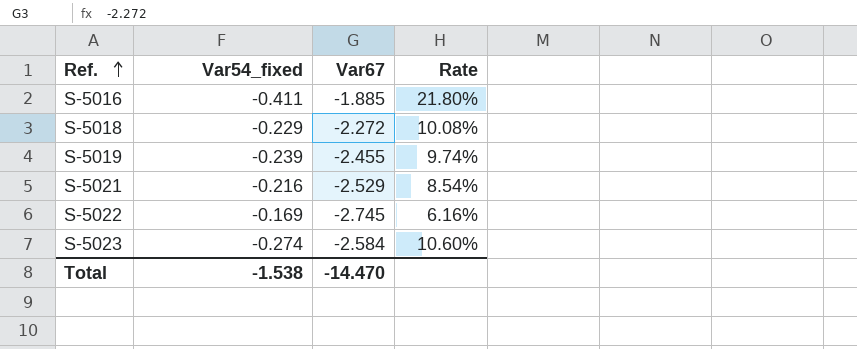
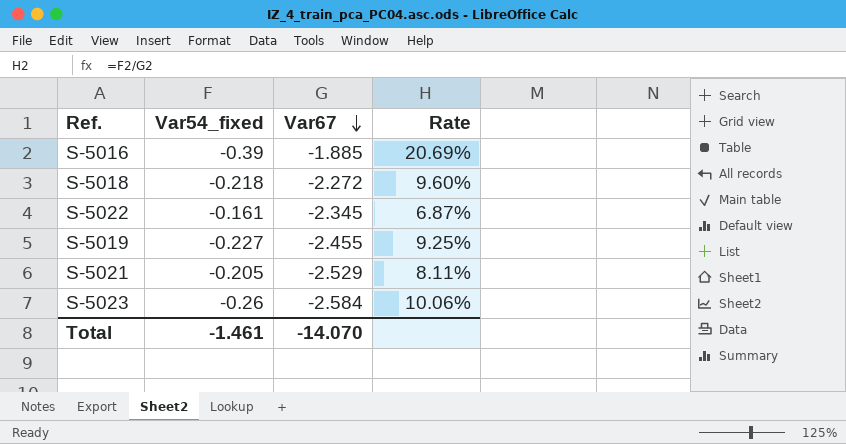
row order: Ref. ascending -> Var67 descending
S-5016 | Var54_fixed: -0.411 -> -0.39
S-5016 | Rate: 21.80% -> 20.69%
S-5018 | Var54_fixed: -0.229 -> -0.218
S-5018 | Rate: 10.08% -> 9.60%
S-5022 | Var54_fixed: -0.169 -> -0.161
S-5022 | Var67: -2.745 -> -2.345
S-5022 | Rate: 6.16% -> 6.87%
S-5019 | Var54_fixed: -0.239 -> -0.227
S-5019 | Rate: 9.74% -> 9.25%
S-5021 | Var54_fixed: -0.216 -> -0.205
S-5021 | Rate: 8.54% -> 8.11%
S-5023 | Var54_fixed: -0.274 -> -0.26
S-5023 | Rate: 10.60% -> 10.06%
Total | Var54_fixed: -1.538 -> -1.461
Total | Var67: -14.470 -> -14.070

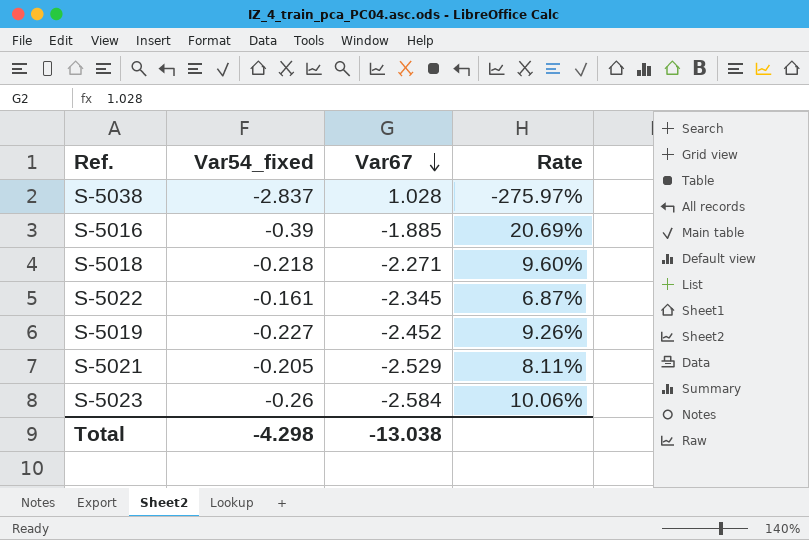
row S-5038: none -> -2.837 | 1.028 | -275.97%
S-5018 | Var67: -2.272 -> -2.271
S-5019 | Var67: -2.455 -> -2.452
S-5019 | Rate: 9.25% -> 9.26%
Total | Var54_fixed: -1.461 -> -4.298
Total | Var67: -14.070 -> -13.038

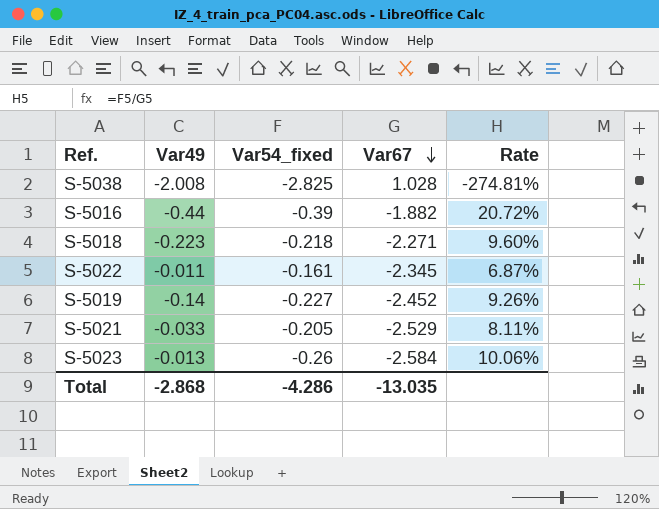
column Var49 | position: none -> 2
S-5038 | Var54_fixed: -2.837 -> -2.825
S-5038 | Rate: -275.97% -> -274.81%
S-5016 | Var67: -1.885 -> -1.882
S-5016 | Rate: 20.69% -> 20.72%
Total | Var54_fixed: -4.298 -> -4.286
Total | Var67: -13.038 -> -13.035

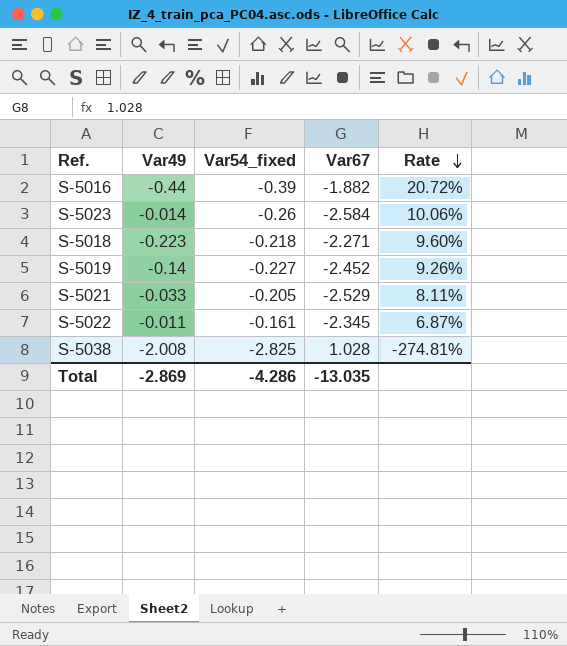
row order: Var67 descending -> Rate descending
S-5023 | Var49: -0.013 -> -0.014
Total | Var49: -2.868 -> -2.869

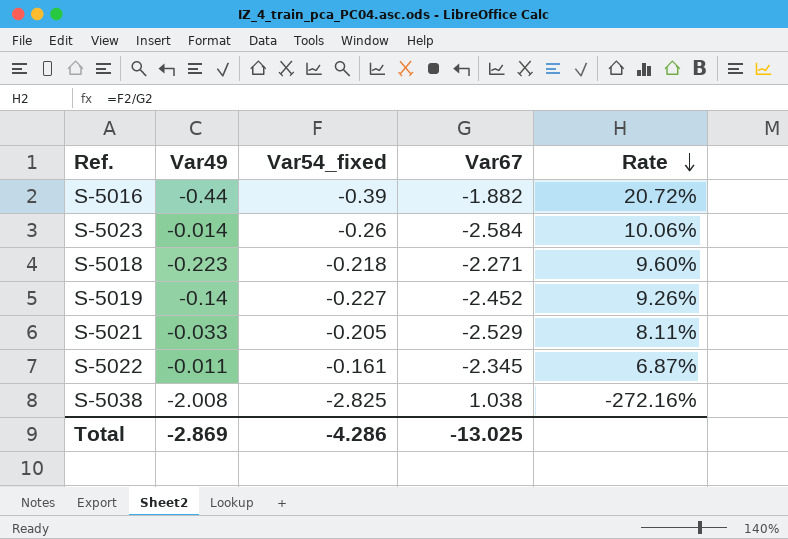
S-5038 | Var67: 1.028 -> 1.038
S-5038 | Rate: -274.81% -> -272.16%
Total | Var67: -13.035 -> -13.025

